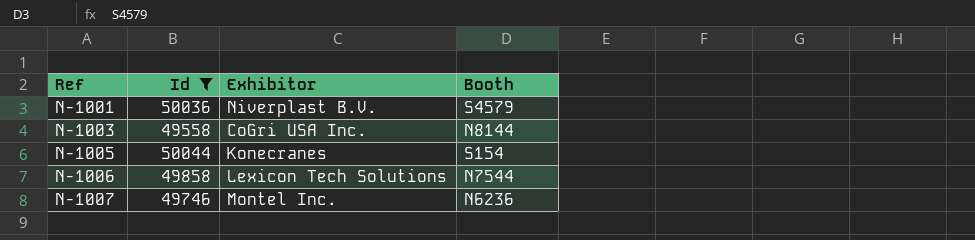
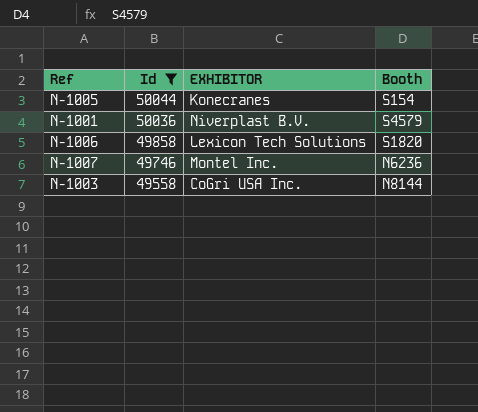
row order: Ref ascending -> Id descending
column name: Exhibitor -> EXHIBITOR
N-1006 | Booth: N7544 -> S1820

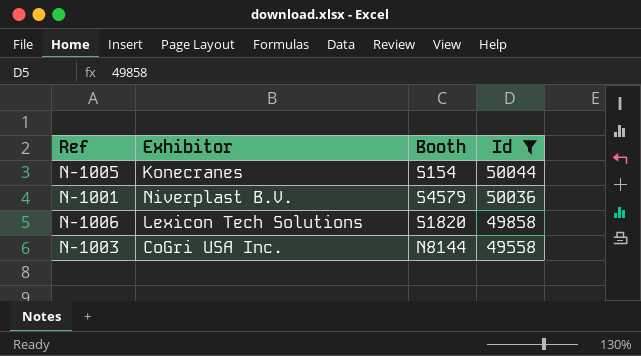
column name: EXHIBITOR -> Exhibitor
column Id | position: 2 -> 4
row N-1007: 49746 | Montel Inc. | N6236 -> none

